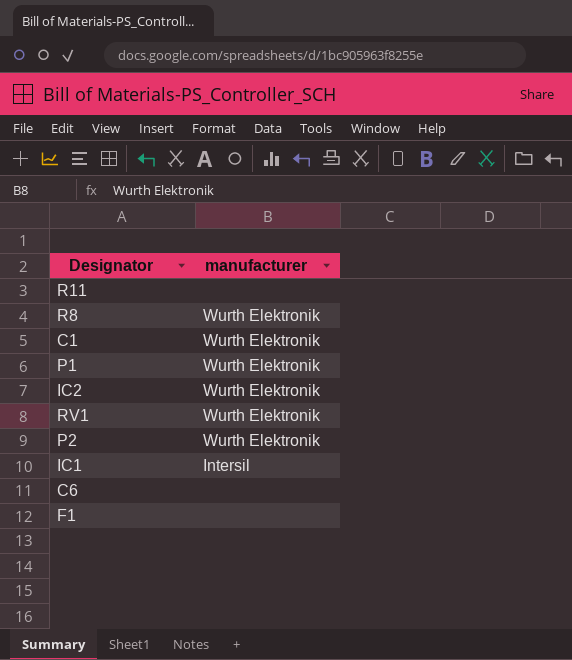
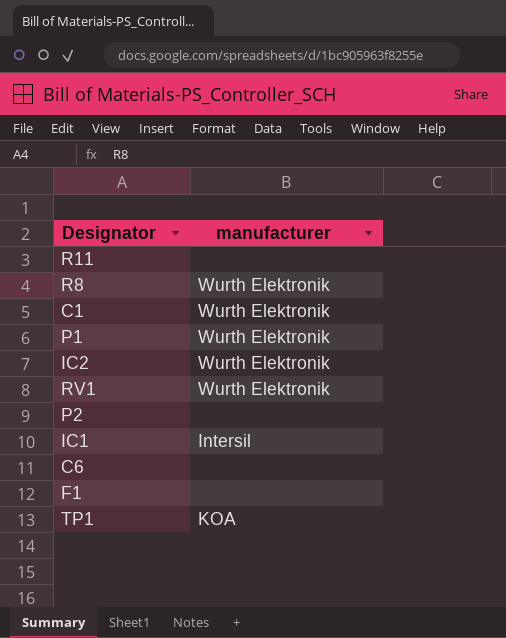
P2 | manufacturer: Wurth Elektronik -> none
row TP1: none -> KOA

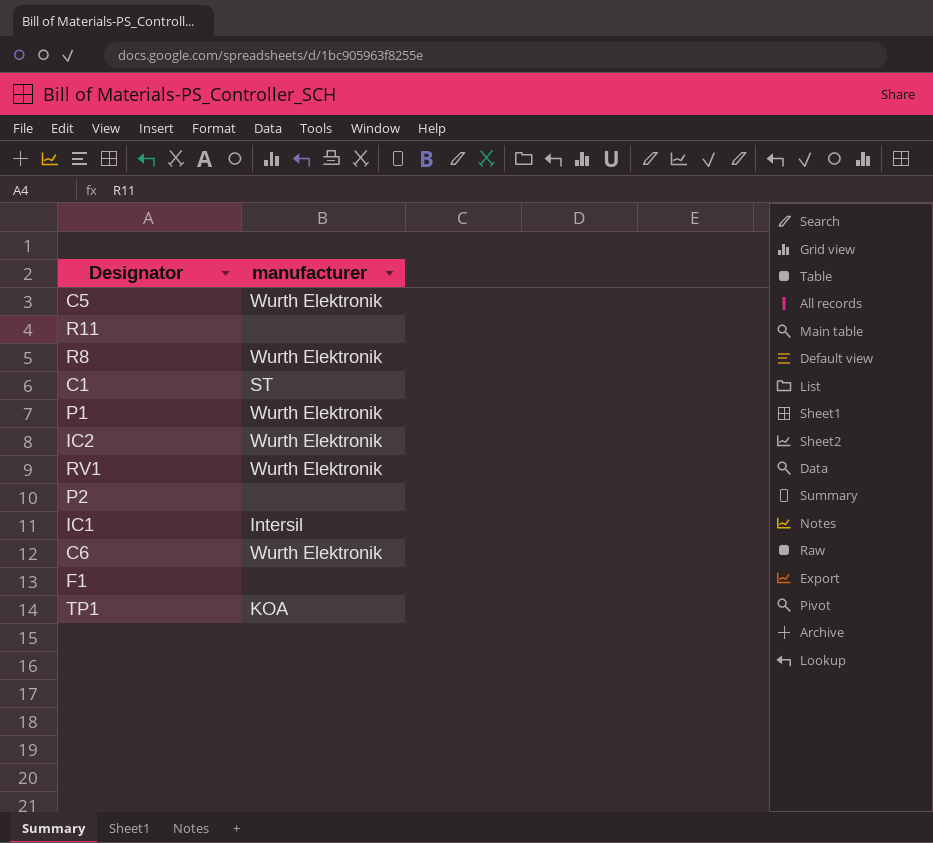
row C5: none -> Wurth Elektronik
C1 | manufacturer: Wurth Elektronik -> ST
C6 | manufacturer: none -> Wurth Elektronik

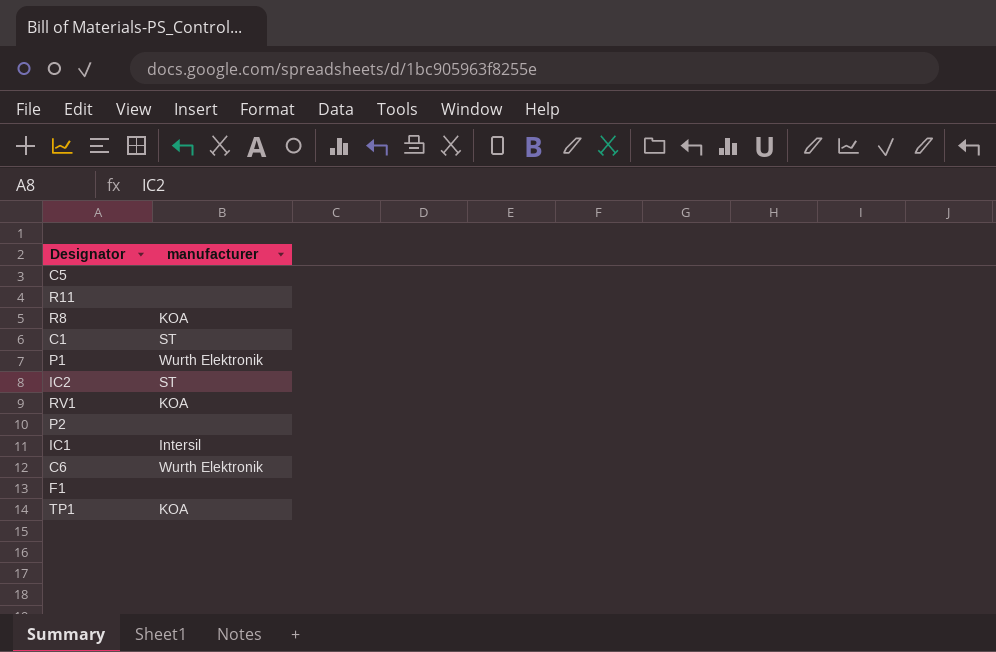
C5 | manufacturer: Wurth Elektronik -> none
R8 | manufacturer: Wurth Elektronik -> KOA
IC2 | manufacturer: Wurth Elektronik -> ST
RV1 | manufacturer: Wurth Elektronik -> KOA

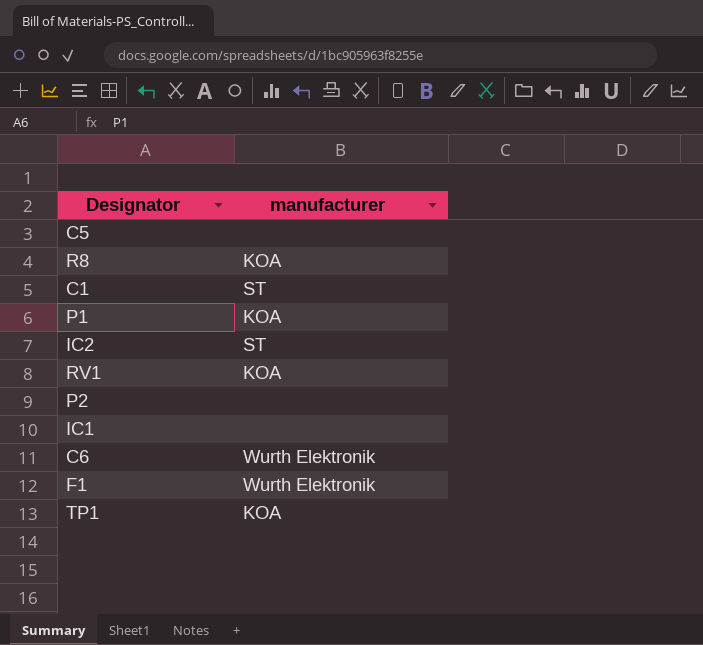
row R11: none -> none
P1 | manufacturer: Wurth Elektronik -> KOA
IC1 | manufacturer: Intersil -> none
F1 | manufacturer: none -> Wurth Elektronik

